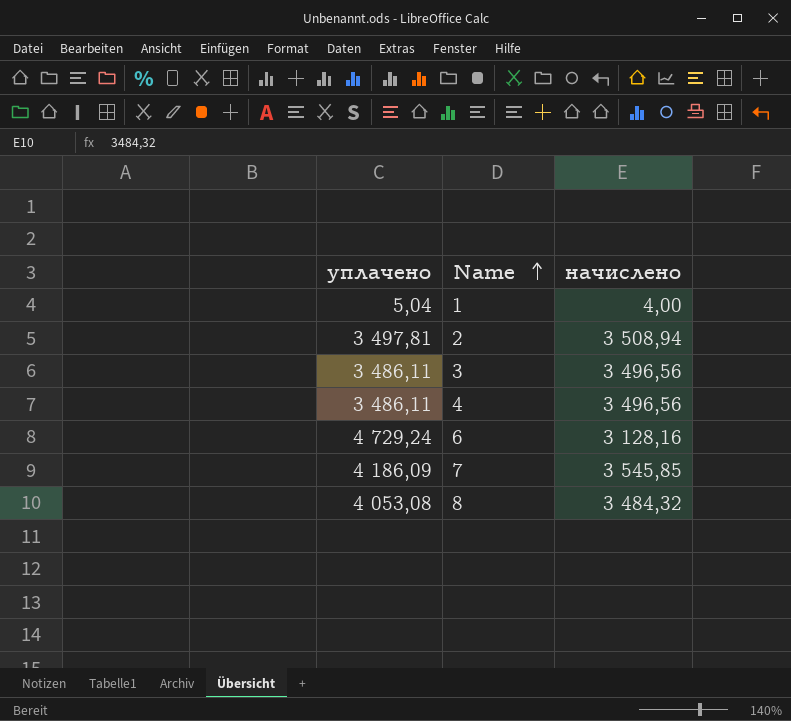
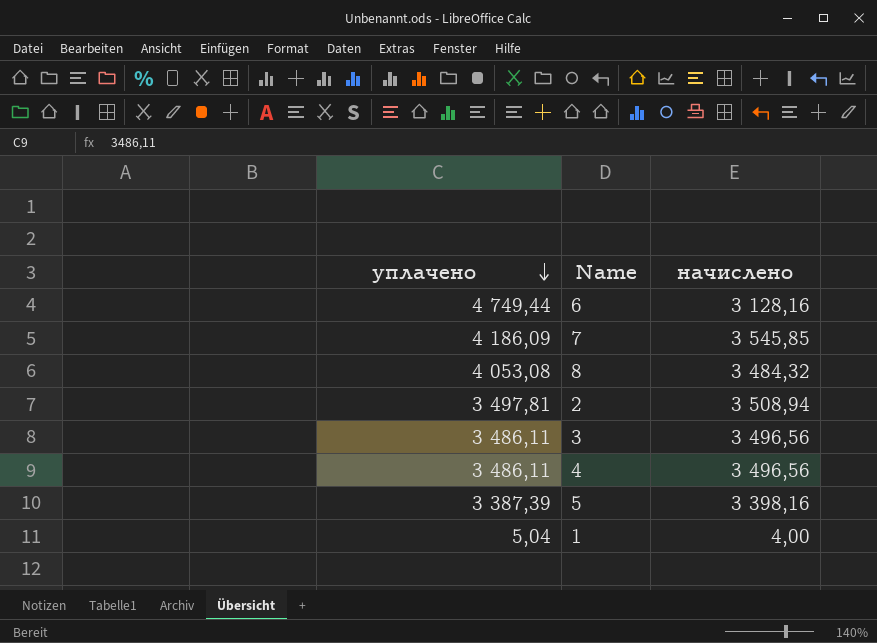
row order: Name ascending -> уплачено descending
6 | уплачено: 4 729,24 -> 4 749,44
row 5: none -> 3 387,39 | 3 398,16

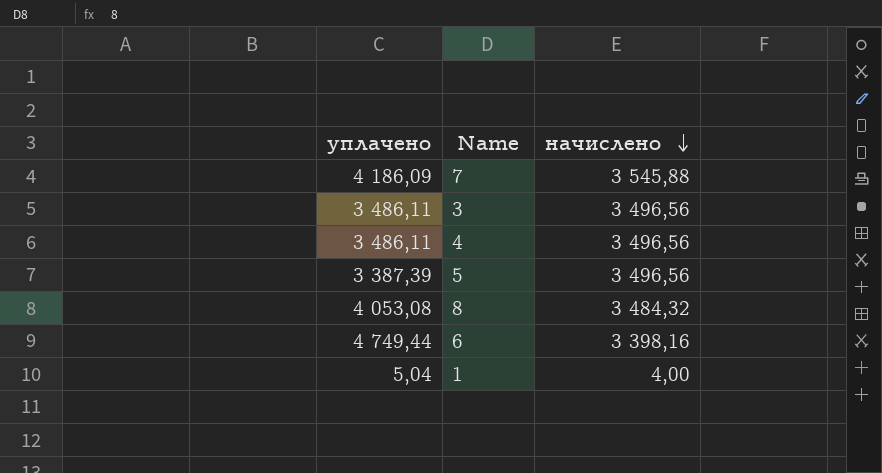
row order: уплачено descending -> начислено descending
row 2: 3 497,81 | 3 508,94 -> none
7 | начислено: 3 545,85 -> 3 545,88
5 | начислено: 3 398,16 -> 3 496,56
6 | начислено: 3 128,16 -> 3 398,16

